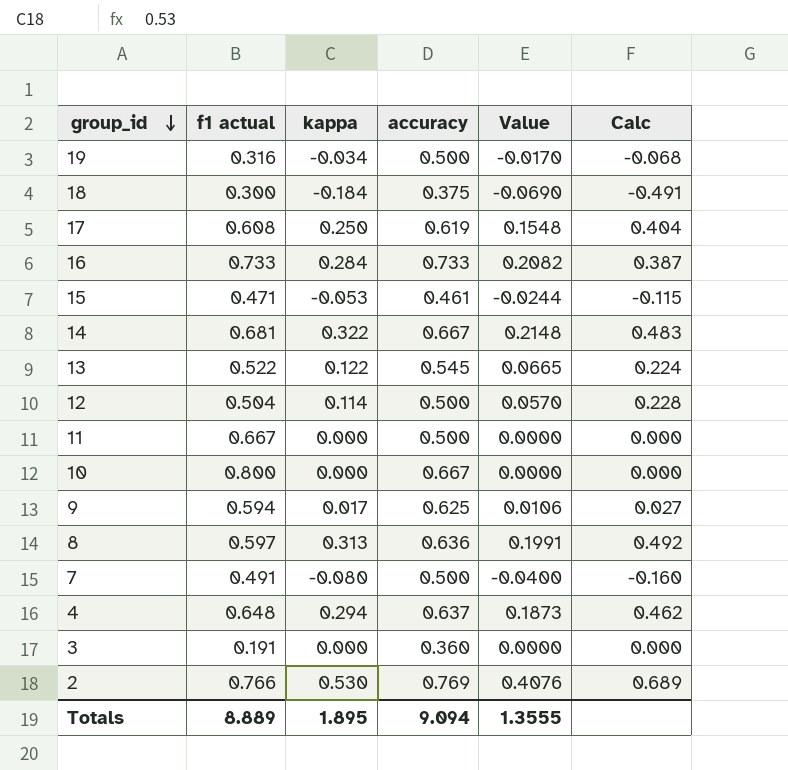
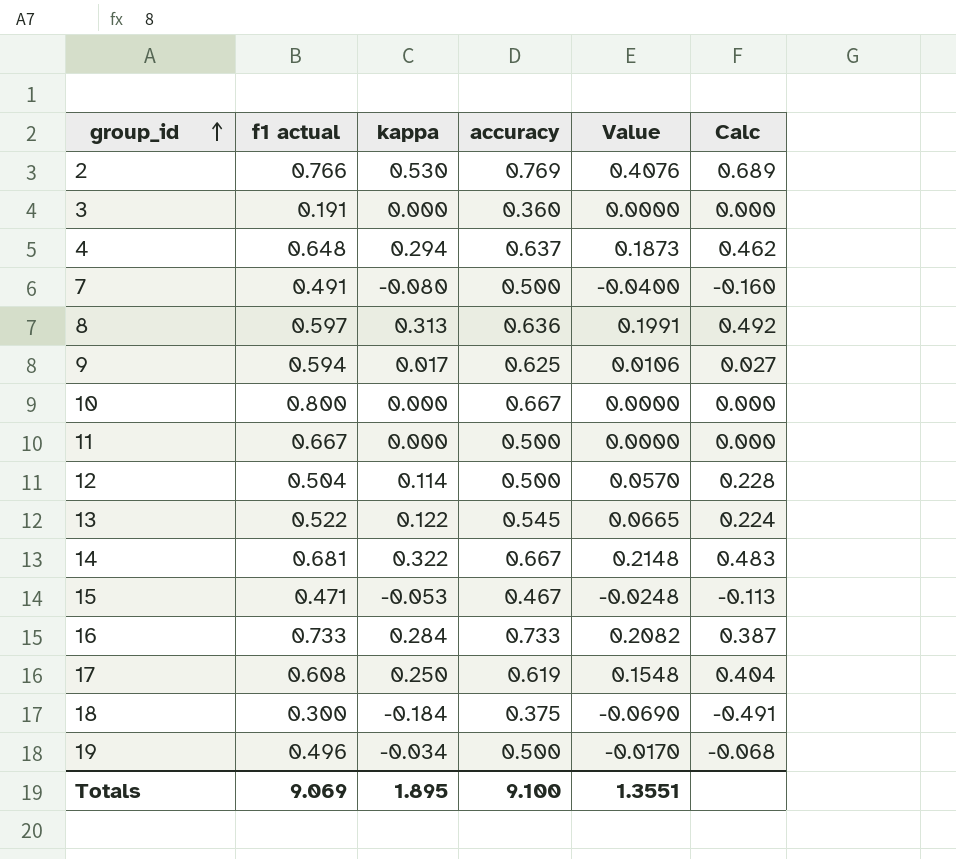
row order: group_id descending -> group_id ascending
15 | accuracy: 0.461 -> 0.467
15 | Value: -0.0244 -> -0.0248
15 | Calc: -0.115 -> -0.113
19 | f1 actual: 0.316 -> 0.496
Totals | f1 actual: 8.889 -> 9.069
Totals | accuracy: 9.094 -> 9.100
Totals | Value: 1.3555 -> 1.3551

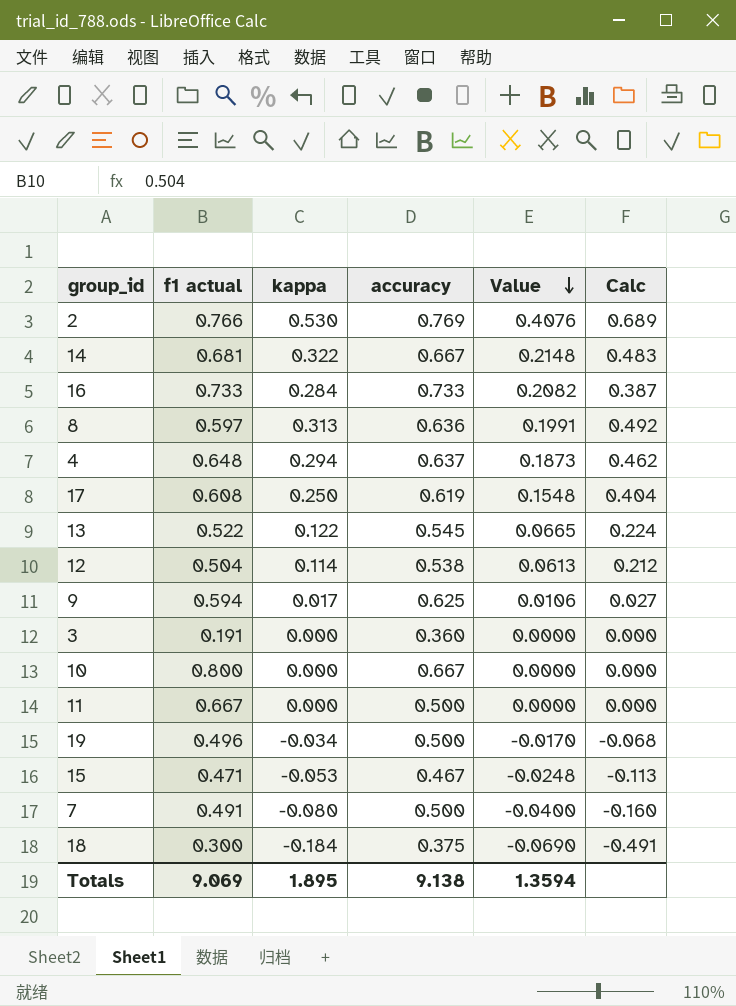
row order: group_id ascending -> Value descending
12 | accuracy: 0.500 -> 0.538
12 | Value: 0.0570 -> 0.0613
12 | Calc: 0.228 -> 0.212
Totals | accuracy: 9.100 -> 9.138
Totals | Value: 1.3551 -> 1.3594

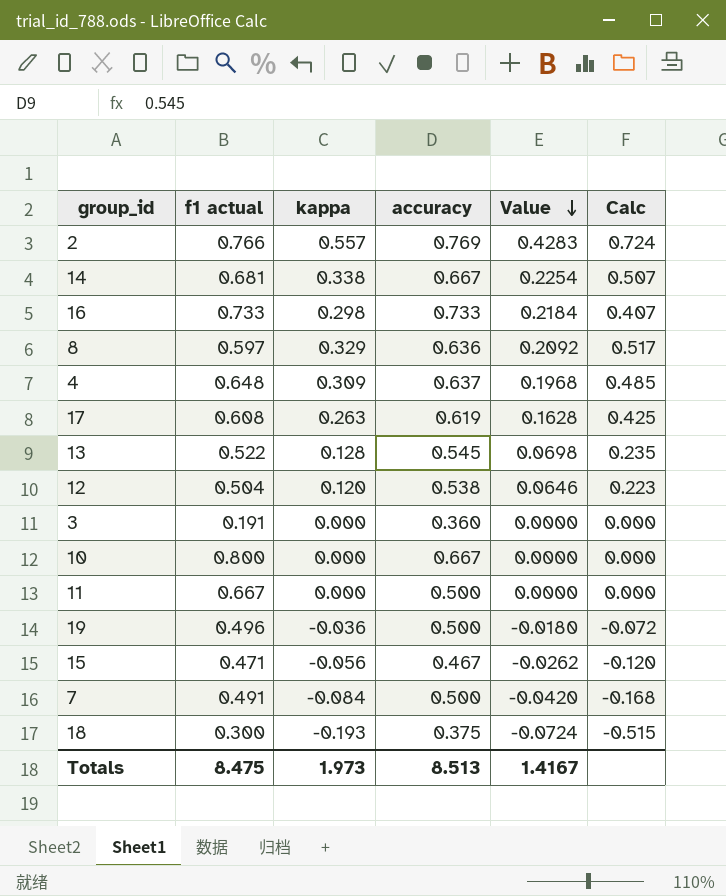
row 9: 0.594 | 0.017 | 0.625 | 0.0106 | 0.027 -> none
2 | kappa: 0.530 -> 0.557
2 | Value: 0.4076 -> 0.4283
2 | Calc: 0.689 -> 0.724
14 | kappa: 0.322 -> 0.338
14 | Value: 0.2148 -> 0.2254
14 | Calc: 0.483 -> 0.507
16 | kappa: 0.284 -> 0.298
16 | Value: 0.2082 -> 0.2184
16 | Calc: 0.387 -> 0.407
8 | kappa: 0.313 -> 0.329
8 | Value: 0.1991 -> 0.2092
8 | Calc: 0.492 -> 0.517
4 | kappa: 0.294 -> 0.309
4 | Value: 0.1873 -> 0.1968
4 | Calc: 0.462 -> 0.485
17 | kappa: 0.250 -> 0.263
17 | Value: 0.1548 -> 0.1628
17 | Calc: 0.404 -> 0.425
13 | kappa: 0.122 -> 0.128
13 | Value: 0.0665 -> 0.0698
13 | Calc: 0.224 -> 0.235
12 | kappa: 0.114 -> 0.120
12 | Value: 0.0613 -> 0.0646
12 | Calc: 0.212 -> 0.223
19 | kappa: -0.034 -> -0.036
19 | Value: -0.0170 -> -0.0180
19 | Calc: -0.068 -> -0.072
15 | kappa: -0.053 -> -0.056
15 | Value: -0.0248 -> -0.0262
15 | Calc: -0.113 -> -0.120
7 | kappa: -0.080 -> -0.084
7 | Value: -0.0400 -> -0.0420
7 | Calc: -0.160 -> -0.168
18 | kappa: -0.184 -> -0.193
18 | Value: -0.0690 -> -0.0724
18 | Calc: -0.491 -> -0.515
Totals | f1 actual: 9.069 -> 8.475
Totals | kappa: 1.895 -> 1.973
Totals | accuracy: 9.138 -> 8.513
Totals | Value: 1.3594 -> 1.4167

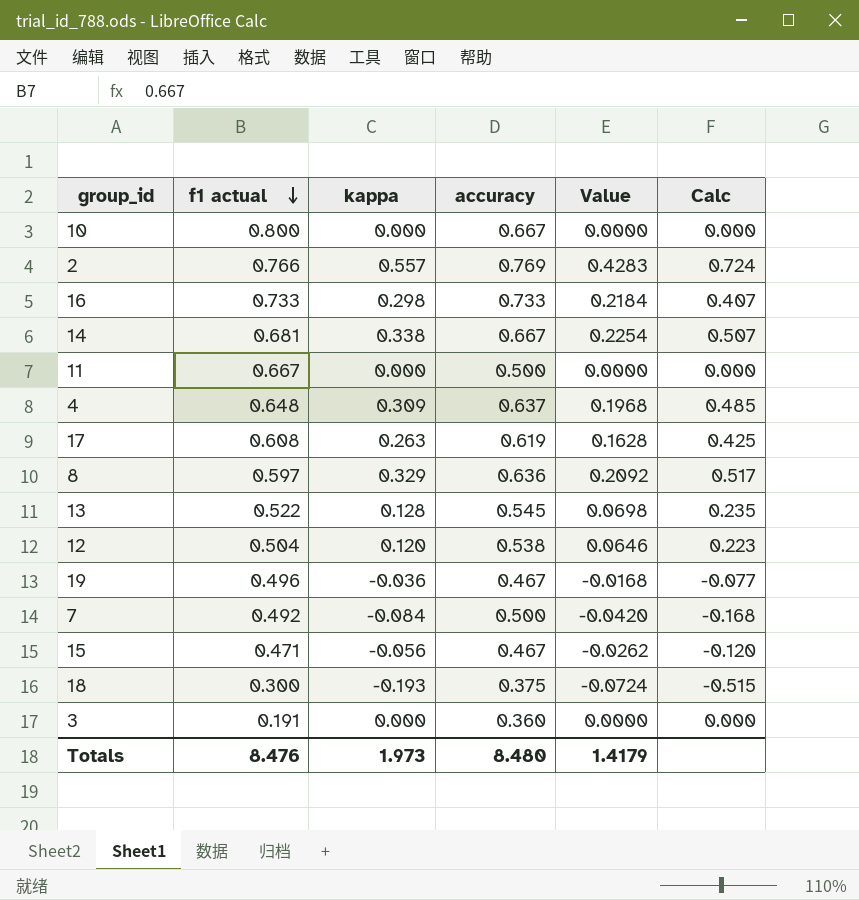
row order: Value descending -> f1 actual descending
19 | accuracy: 0.500 -> 0.467
19 | Value: -0.0180 -> -0.0168
19 | Calc: -0.072 -> -0.077
7 | f1 actual: 0.491 -> 0.492
Totals | f1 actual: 8.475 -> 8.476
Totals | accuracy: 8.513 -> 8.480
Totals | Value: 1.4167 -> 1.4179

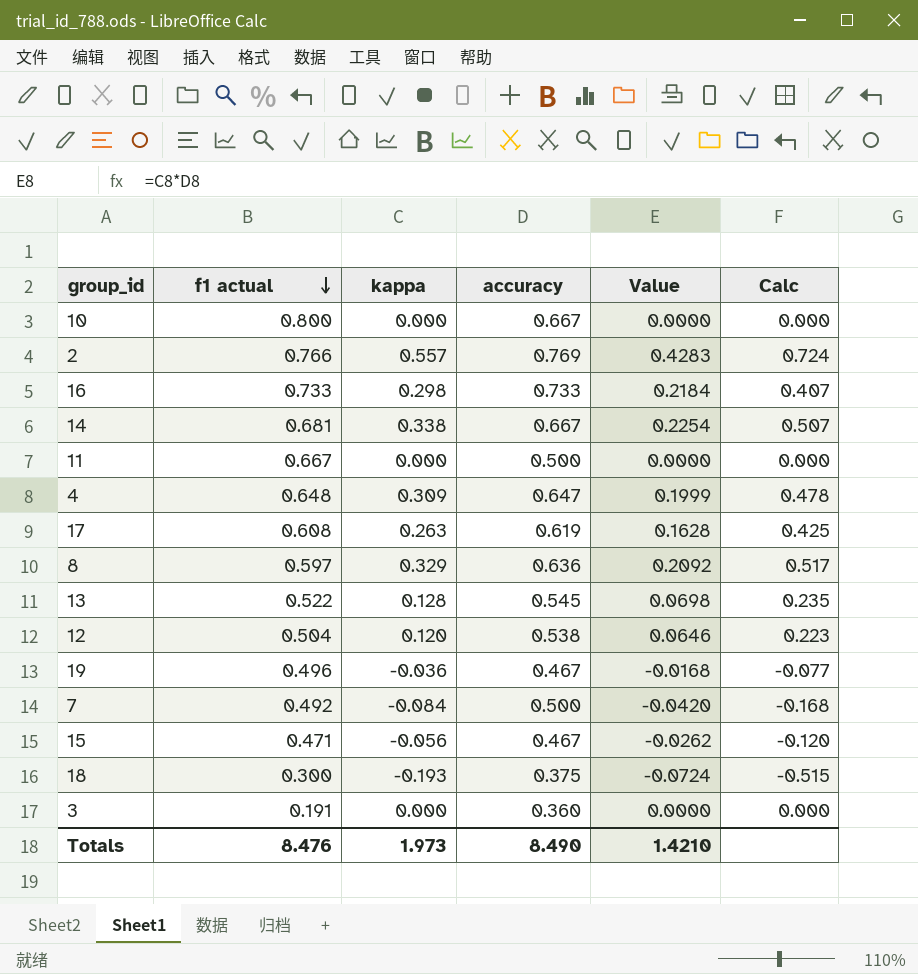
4 | accuracy: 0.637 -> 0.647
4 | Value: 0.1968 -> 0.1999
4 | Calc: 0.485 -> 0.478
Totals | accuracy: 8.480 -> 8.490
Totals | Value: 1.4179 -> 1.4210

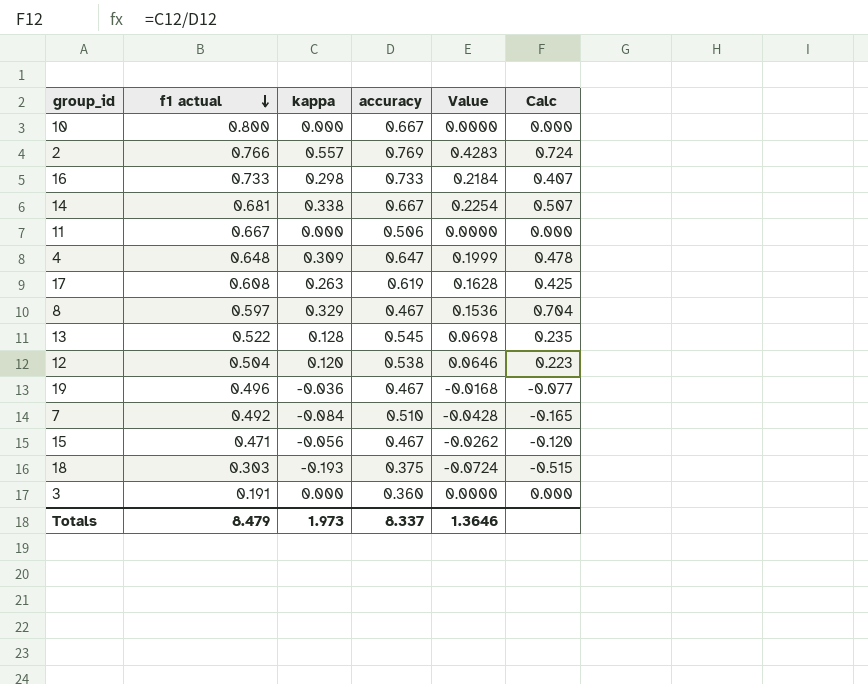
11 | accuracy: 0.500 -> 0.506
8 | accuracy: 0.636 -> 0.467
8 | Value: 0.2092 -> 0.1536
8 | Calc: 0.517 -> 0.704
7 | accuracy: 0.500 -> 0.510
7 | Value: -0.0420 -> -0.0428
7 | Calc: -0.168 -> -0.165
18 | f1 actual: 0.300 -> 0.303
Totals | f1 actual: 8.476 -> 8.479
Totals | accuracy: 8.490 -> 8.337
Totals | Value: 1.4210 -> 1.3646

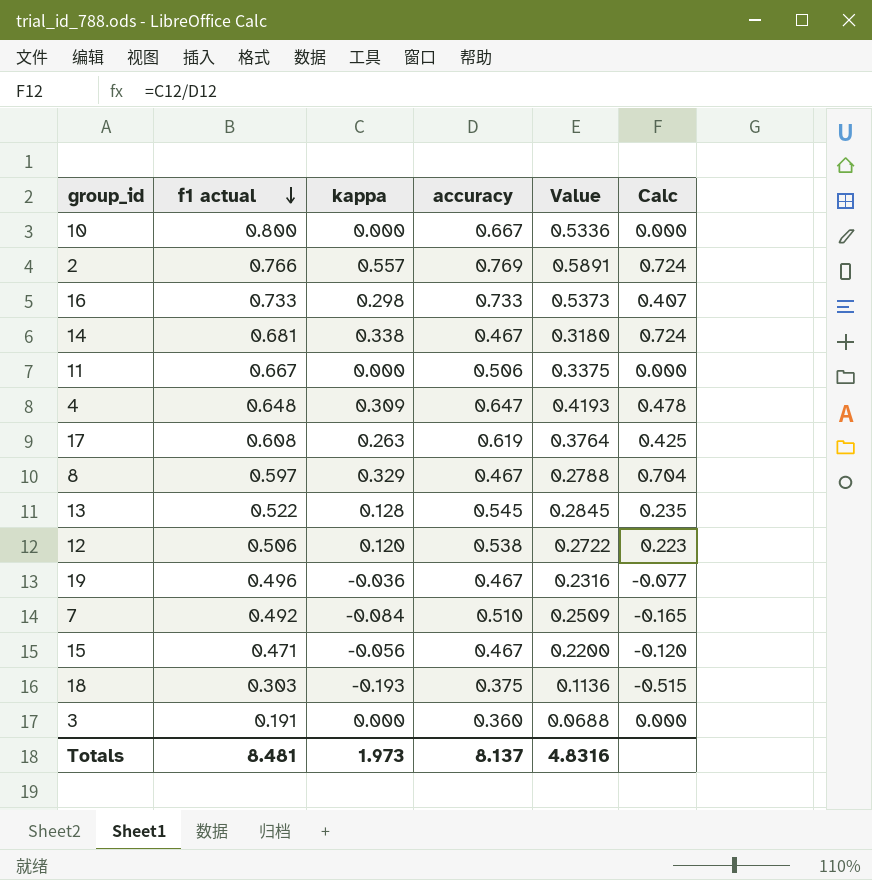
column Value | formula: [kappa] * [accuracy] -> [f1 actual] * [accuracy]
14 | accuracy: 0.667 -> 0.467
14 | Calc: 0.507 -> 0.724
12 | f1 actual: 0.504 -> 0.506
Totals | f1 actual: 8.479 -> 8.481
Totals | accuracy: 8.337 -> 8.137
Totals | Value: 1.3646 -> 4.8316

